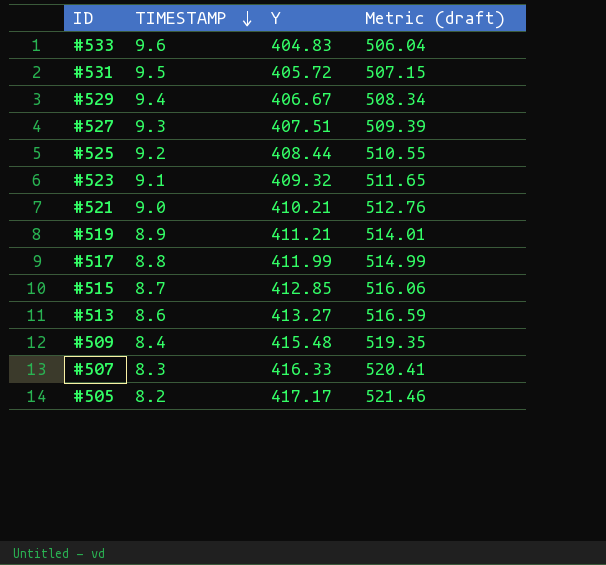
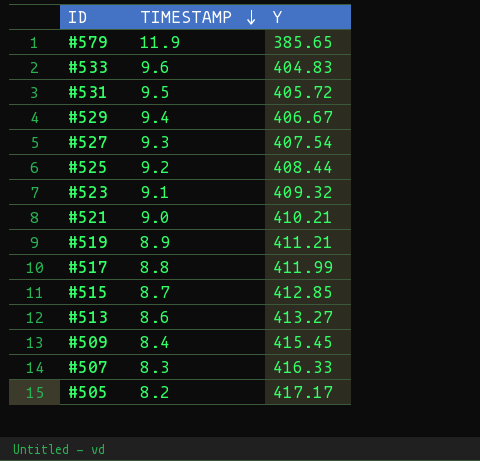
column Metric (draft) | formula: [Y] * 1.25 -> none
row #579: none -> 11.9 | 385.65
#527 | Y: 407.51 -> 407.54
#509 | Y: 415.48 -> 415.45

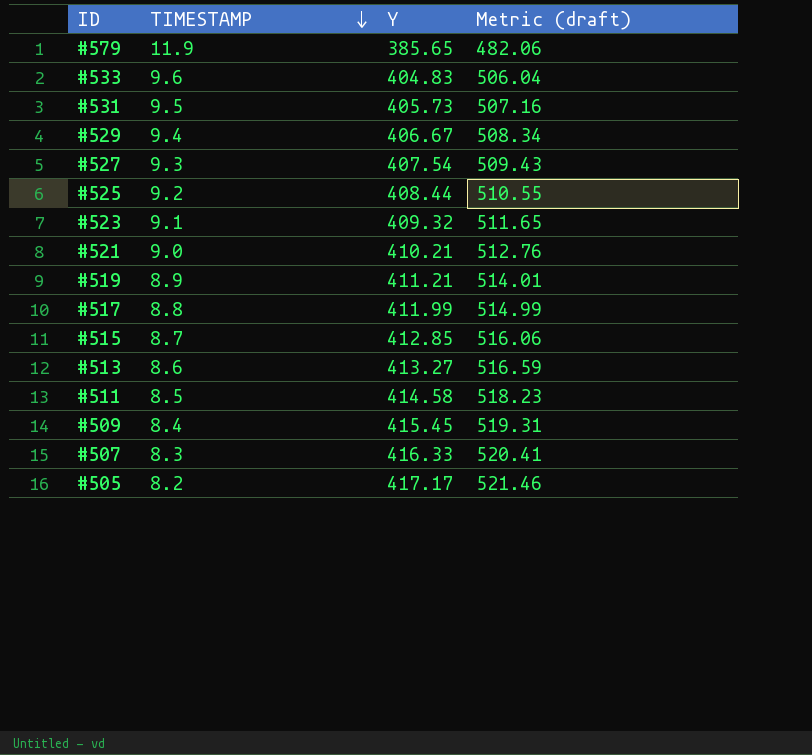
column Metric (draft) | formula: none -> [Y] * 1.25
#531 | Y: 405.72 -> 405.73
row #511: none -> 8.5 | 414.58 | 518.23

